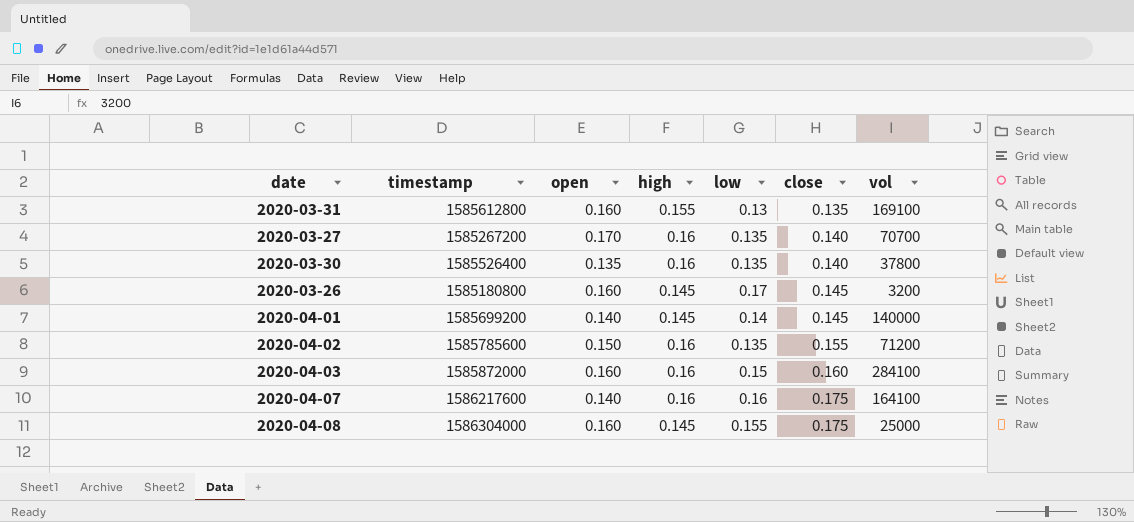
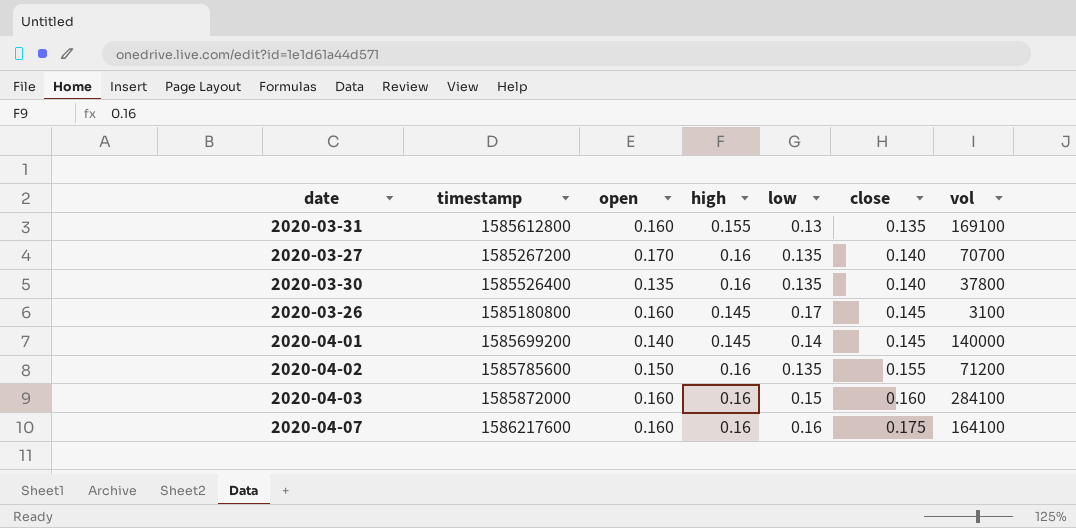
row 2020-04-08: 1586304000 | 0.160 | 0.145 | 0.155 | 0.175 | 25000 -> none
2020-03-26 | vol: 3200 -> 3100
2020-04-07 | open: 0.140 -> 0.160

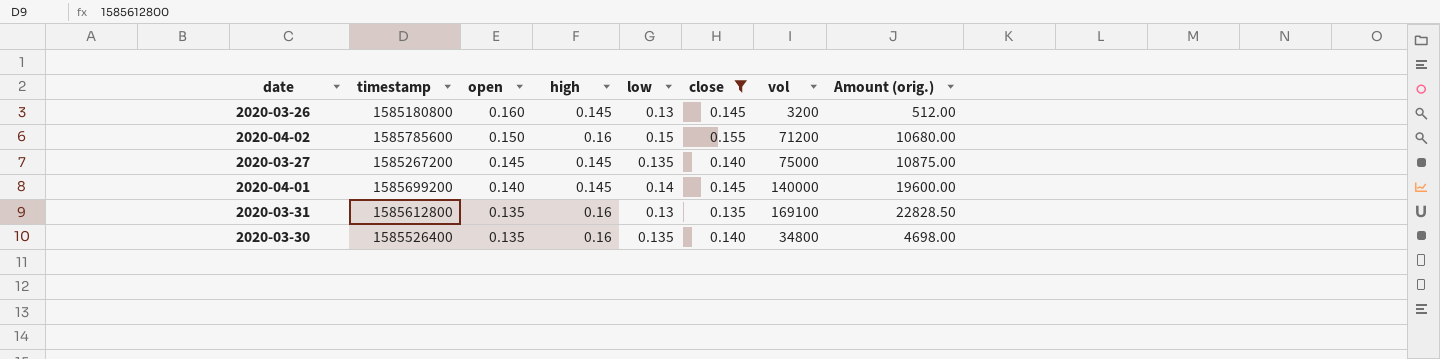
filter: none -> close <= 0.155
row order: close ascending -> open descending
column Amount (orig.) | formula: none -> [open] * [vol]
2020-03-26 | low: 0.17 -> 0.13
2020-03-26 | vol: 3100 -> 3200
2020-04-02 | low: 0.135 -> 0.15
2020-03-27 | open: 0.170 -> 0.145
2020-03-27 | high: 0.16 -> 0.145
2020-03-27 | vol: 70700 -> 75000
2020-03-31 | open: 0.160 -> 0.135
2020-03-31 | high: 0.155 -> 0.16
2020-03-30 | vol: 37800 -> 34800

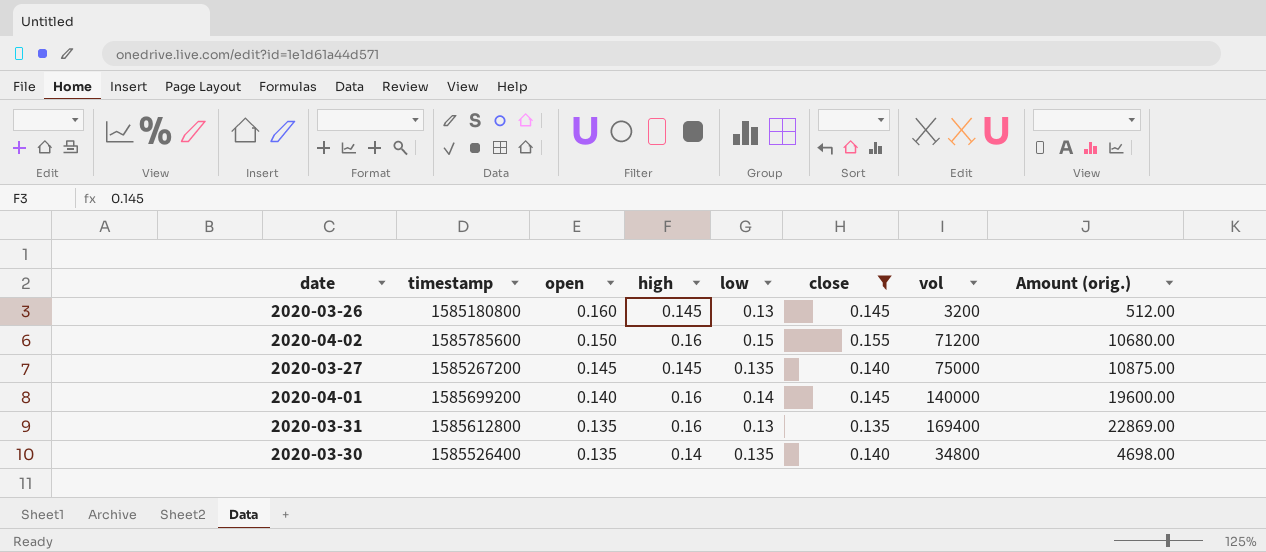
2020-04-01 | high: 0.145 -> 0.16
2020-03-31 | vol: 169100 -> 169400
2020-03-31 | Amount (orig.): 22828.50 -> 22869.00
2020-03-30 | high: 0.16 -> 0.14

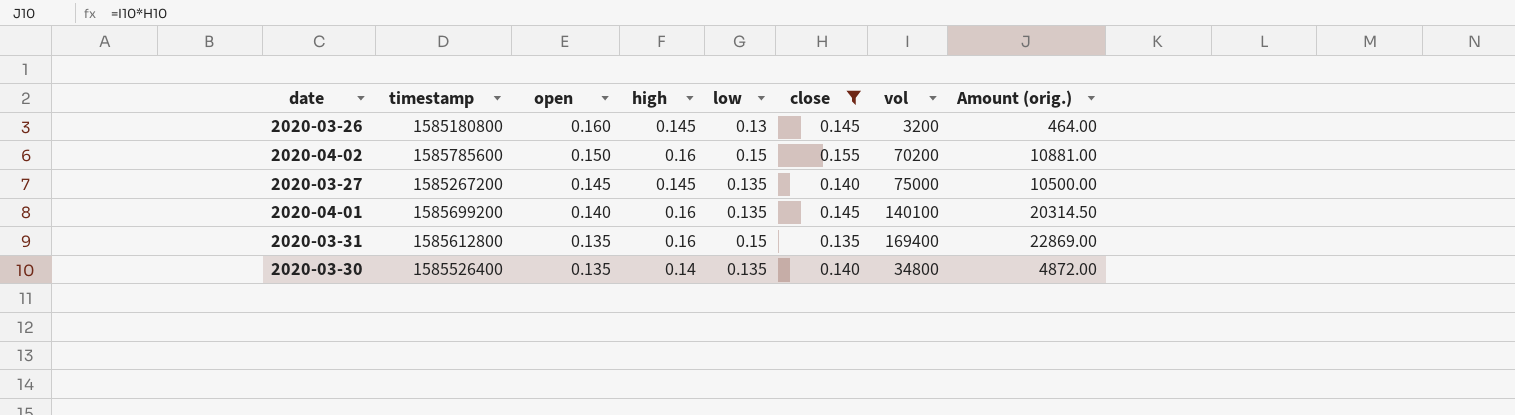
column Amount (orig.) | formula: [open] * [vol] -> [close] * [vol]
2020-04-02 | vol: 71200 -> 70200
2020-04-01 | low: 0.14 -> 0.135
2020-04-01 | vol: 140000 -> 140100
2020-03-31 | low: 0.13 -> 0.15

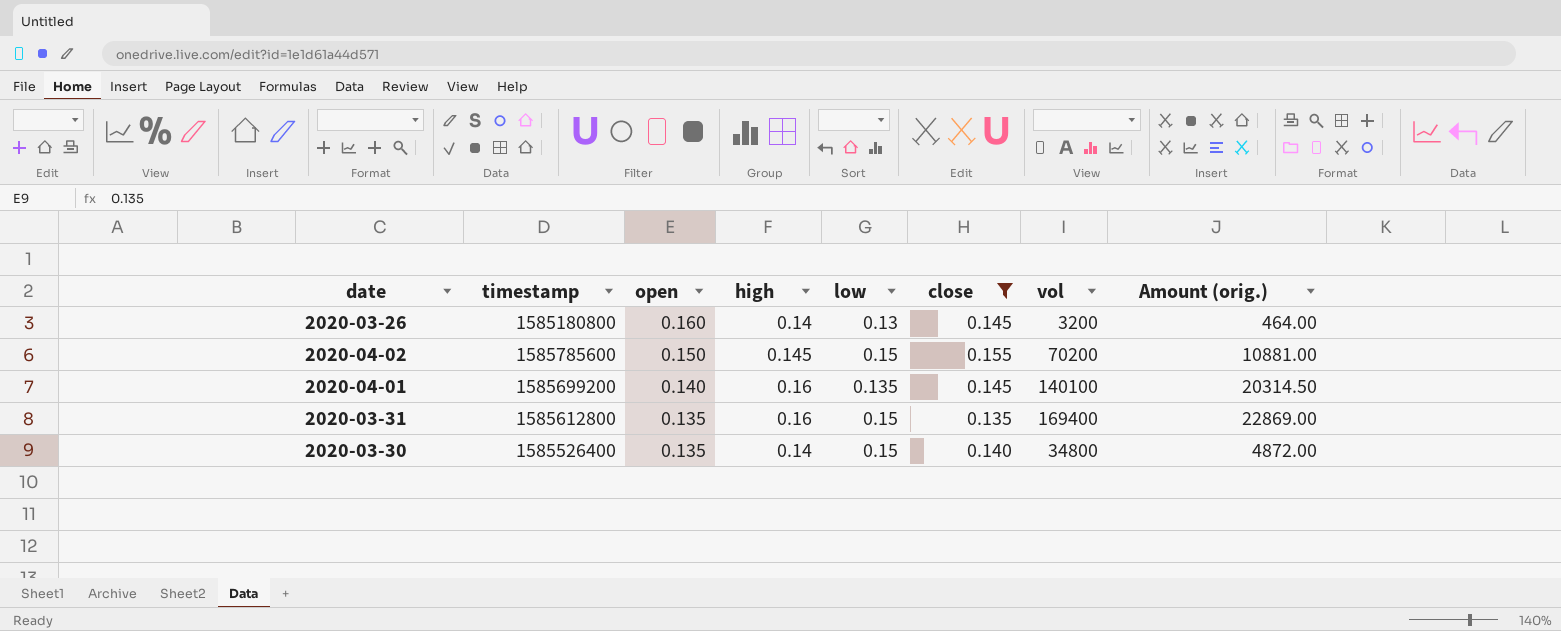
row 2020-03-27: 1585267200 | 0.145 | 0.145 | 0.135 | 0.140 | 75000 | 10500.00 -> none
2020-03-26 | high: 0.145 -> 0.14
2020-04-02 | high: 0.16 -> 0.145
2020-03-30 | low: 0.135 -> 0.15

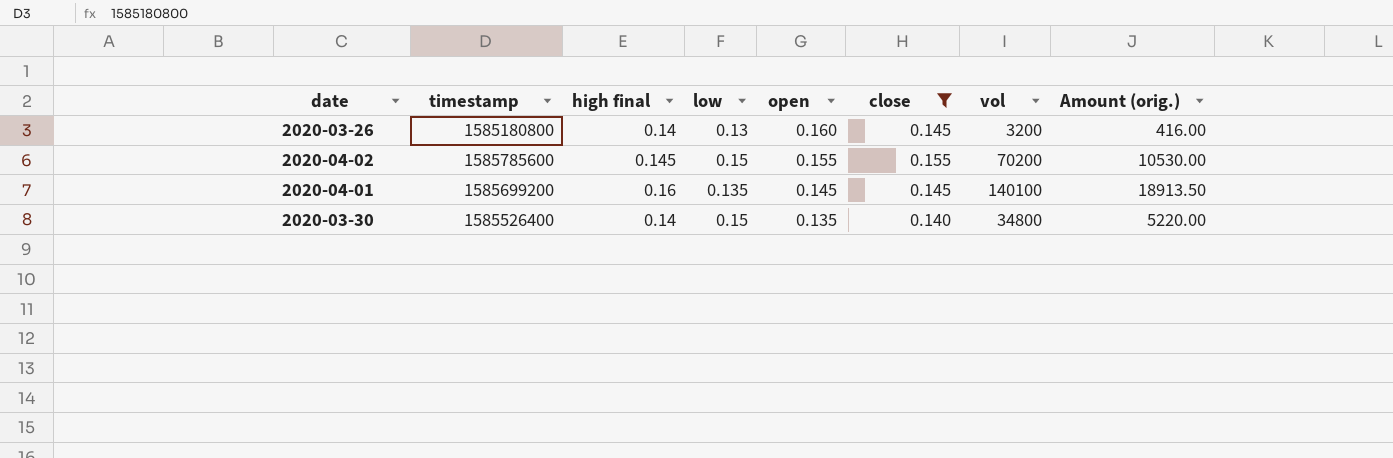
column name: high -> high final
column open | position: 3 -> 5
column Amount (orig.) | formula: [close] * [vol] -> [low] * [vol]
row 2020-03-31: 1585612800 | 0.135 | 0.16 | 0.15 | 0.135 | 169400 | 22869.00 -> none
2020-04-02 | open: 0.150 -> 0.155
2020-04-01 | open: 0.140 -> 0.145

